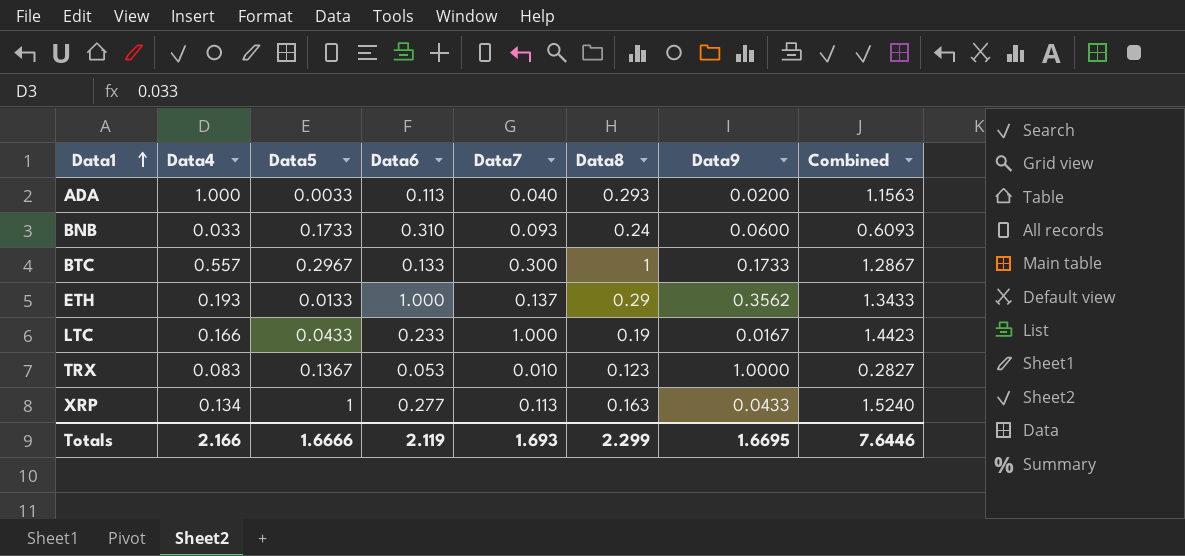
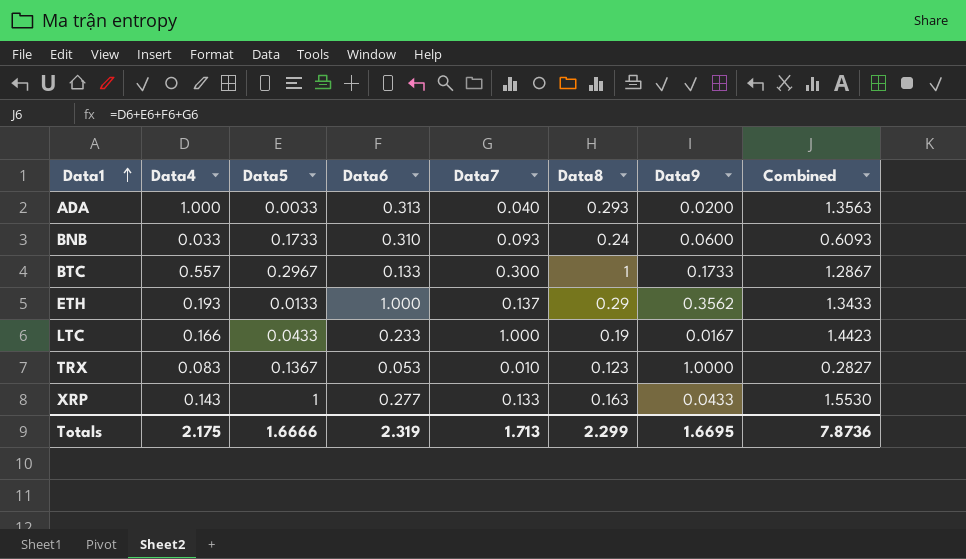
ADA | Data6: 0.113 -> 0.313
ADA | Combined: 1.1563 -> 1.3563
XRP | Data4: 0.134 -> 0.143
XRP | Data7: 0.113 -> 0.133
XRP | Combined: 1.5240 -> 1.5530
Totals | Data4: 2.166 -> 2.175
Totals | Data6: 2.119 -> 2.319
Totals | Data7: 1.693 -> 1.713
Totals | Combined: 7.6446 -> 7.8736

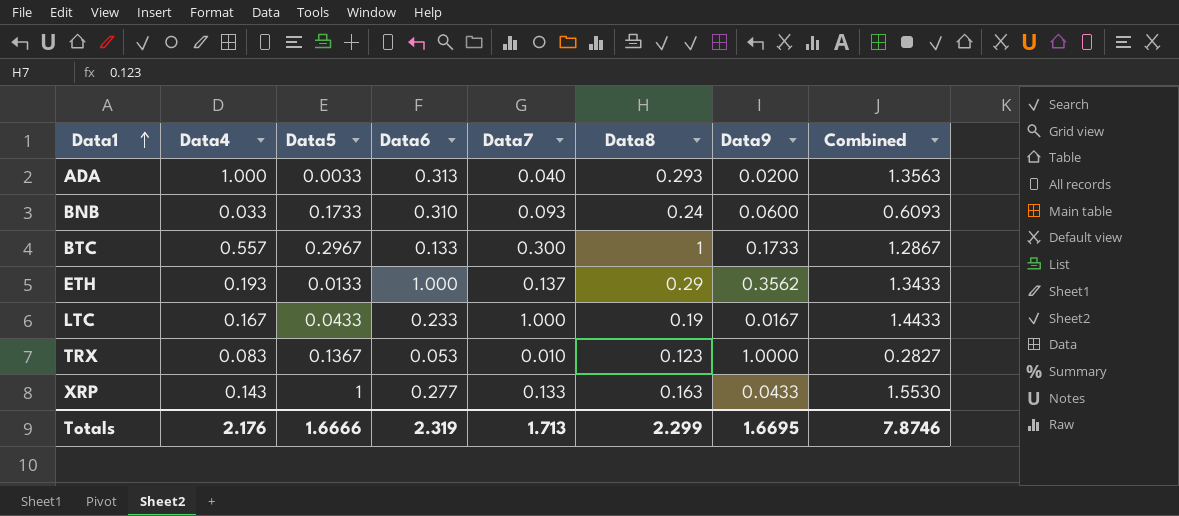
LTC | Data4: 0.166 -> 0.167
LTC | Combined: 1.4423 -> 1.4433
Totals | Data4: 2.175 -> 2.176
Totals | Combined: 7.8736 -> 7.8746

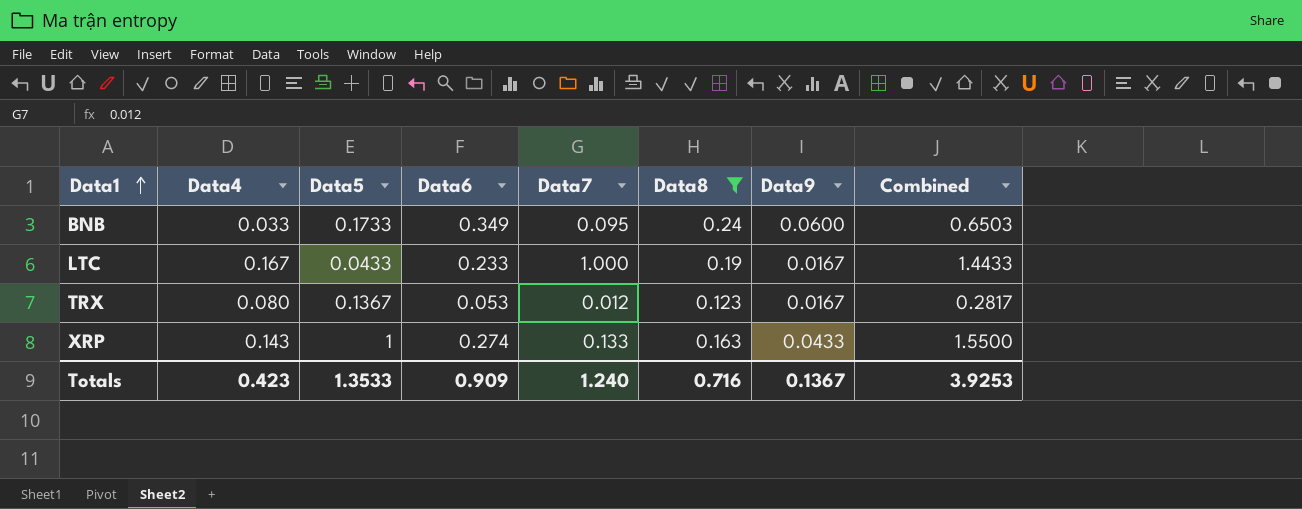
filter: none -> Data8 <= 0.24
BNB | Data6: 0.310 -> 0.349
BNB | Data7: 0.093 -> 0.095
BNB | Combined: 0.6093 -> 0.6503
TRX | Data4: 0.083 -> 0.080
TRX | Data7: 0.010 -> 0.012
TRX | Data9: 1.0000 -> 0.0167
TRX | Combined: 0.2827 -> 0.2817
XRP | Data6: 0.277 -> 0.274
XRP | Combined: 1.5530 -> 1.5500
Totals | Data4: 2.176 -> 0.423
Totals | Data5: 1.6666 -> 1.3533
Totals | Data6: 2.319 -> 0.909
Totals | Data7: 1.713 -> 1.240
Totals | Data8: 2.299 -> 0.716
Totals | Data9: 1.6695 -> 0.1367
Totals | Combined: 7.8746 -> 3.9253

